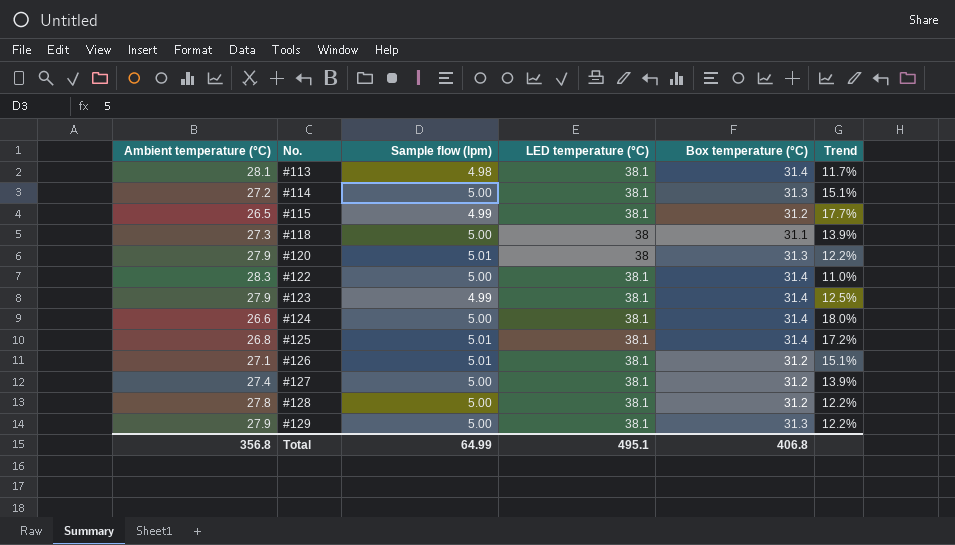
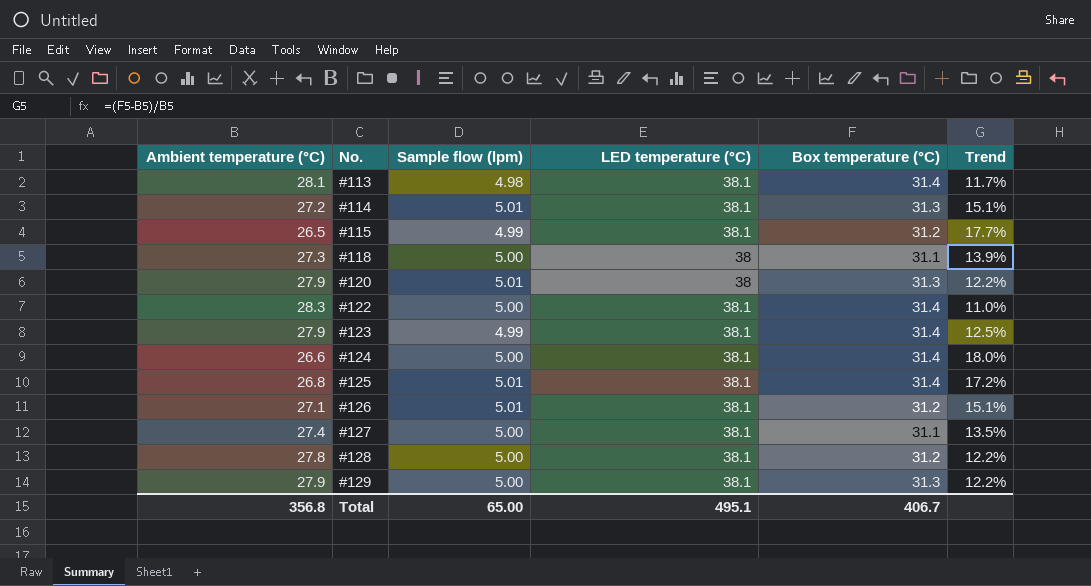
#114 | Sample flow (lpm): 5.00 -> 5.01
#127 | Box temperature (°C): 31.2 -> 31.1
#127 | Trend: 13.9% -> 13.5%
Total | Sample flow (lpm): 64.99 -> 65.00
Total | Box temperature (°C): 406.8 -> 406.7

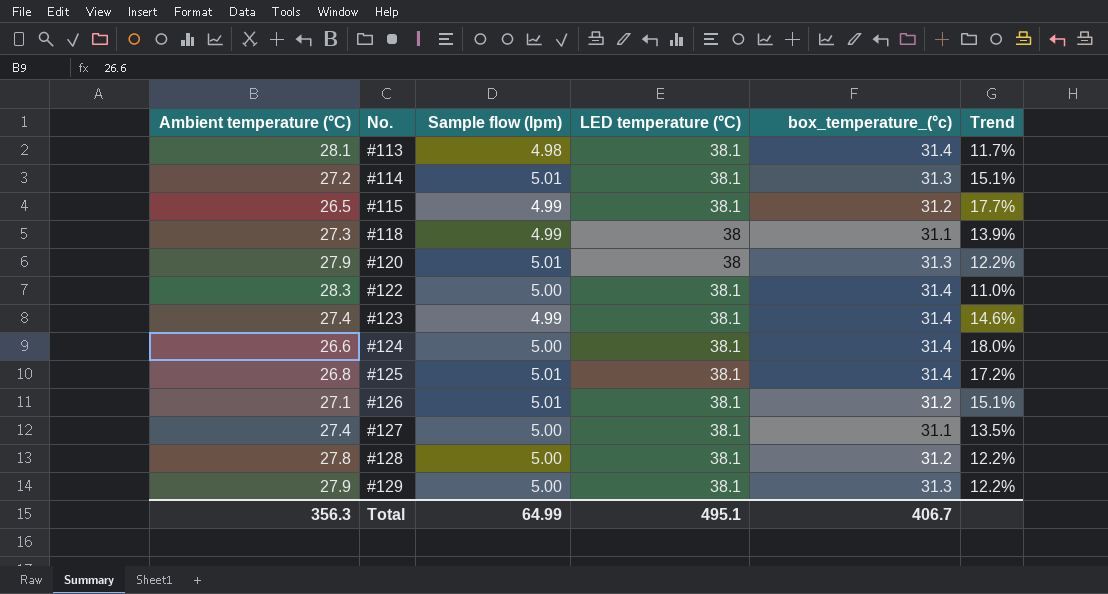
column name: Box temperature (°C) -> box_temperature_(°c)
#118 | Sample flow (lpm): 5.00 -> 4.99
#123 | Ambient temperature (°C): 27.9 -> 27.4
#123 | Trend: 12.5% -> 14.6%
Total | Ambient temperature (°C): 356.8 -> 356.3
Total | Sample flow (lpm): 65.00 -> 64.99

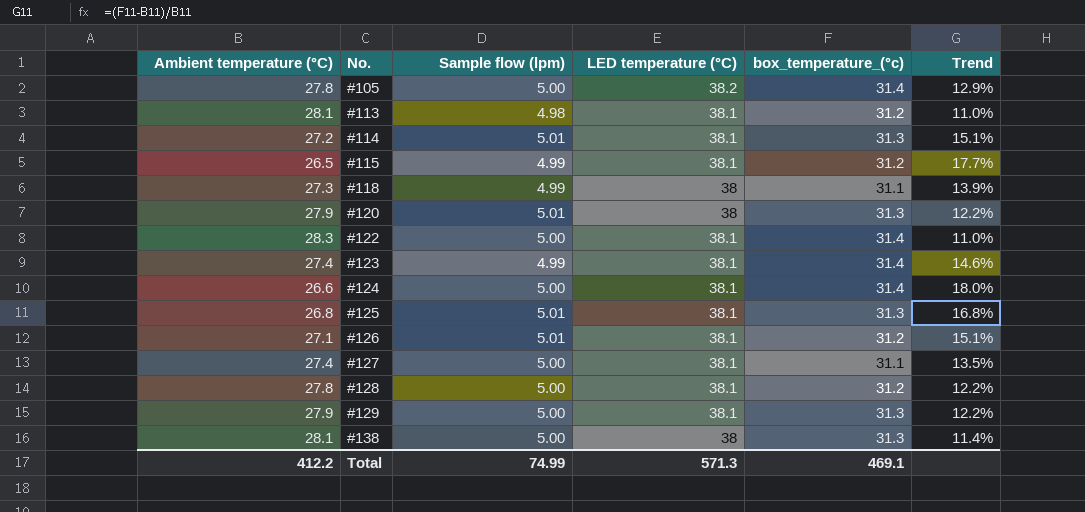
row #105: none -> 27.8 | 5.00 | 38.2 | 31.4 | 12.9%
#113 | box_temperature_(°c): 31.4 -> 31.2
#113 | Trend: 11.7% -> 11.0%
#125 | box_temperature_(°c): 31.4 -> 31.3
#125 | Trend: 17.2% -> 16.8%
row #138: none -> 28.1 | 5.00 | 38 | 31.3 | 11.4%
Total | Ambient temperature (°C): 356.3 -> 412.2
Total | Sample flow (lpm): 64.99 -> 74.99
Total | LED temperature (°C): 495.1 -> 571.3
Total | box_temperature_(°c): 406.7 -> 469.1

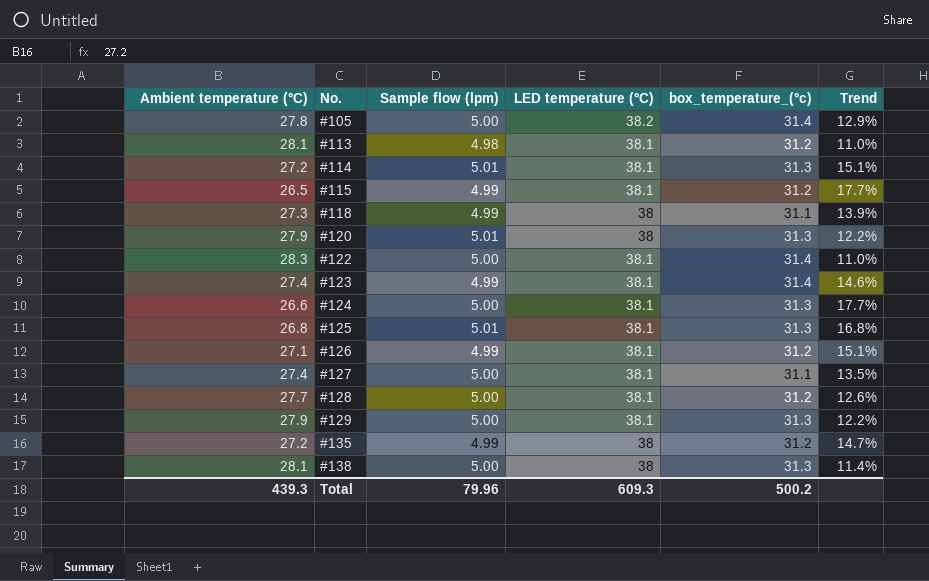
#124 | box_temperature_(°c): 31.4 -> 31.3
#124 | Trend: 18.0% -> 17.7%
#126 | Sample flow (lpm): 5.01 -> 4.99
#128 | Ambient temperature (°C): 27.8 -> 27.7
#128 | Trend: 12.2% -> 12.6%
row #135: none -> 27.2 | 4.99 | 38 | 31.2 | 14.7%
Total | Ambient temperature (°C): 412.2 -> 439.3
Total | Sample flow (lpm): 74.99 -> 79.96
Total | LED temperature (°C): 571.3 -> 609.3
Total | box_temperature_(°c): 469.1 -> 500.2

